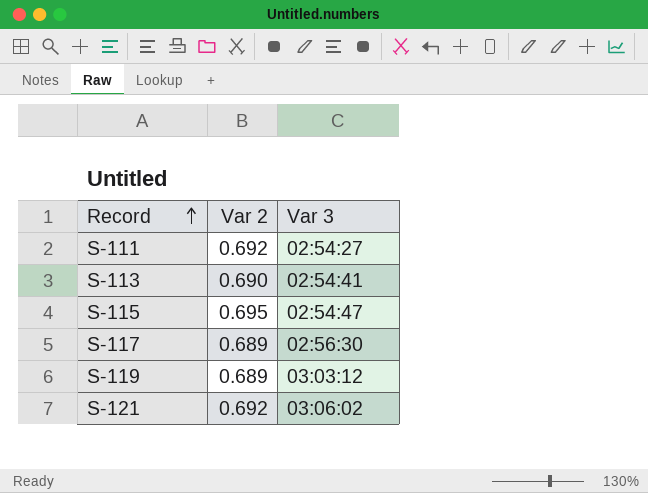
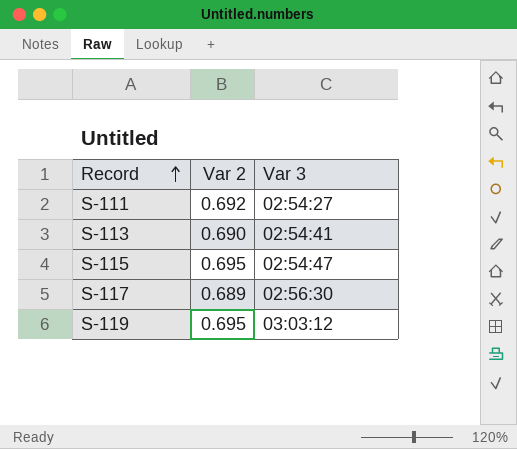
row S-121: 0.692 | 03:06:02 -> none
S-119 | Var 2: 0.689 -> 0.695

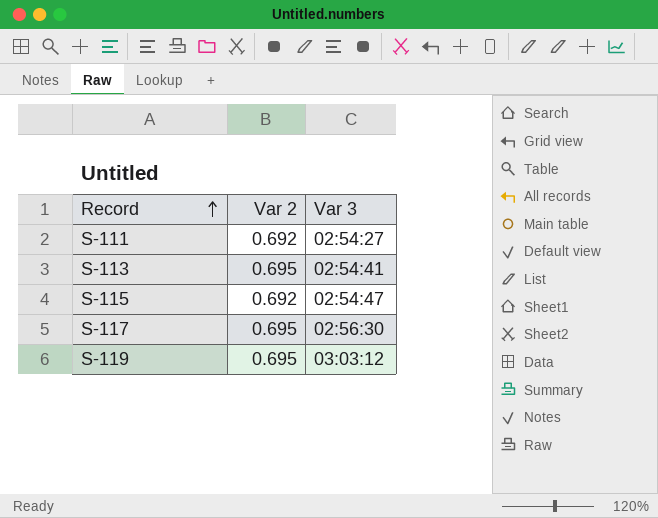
S-113 | Var 2: 0.690 -> 0.695
S-115 | Var 2: 0.695 -> 0.692
S-117 | Var 2: 0.689 -> 0.695

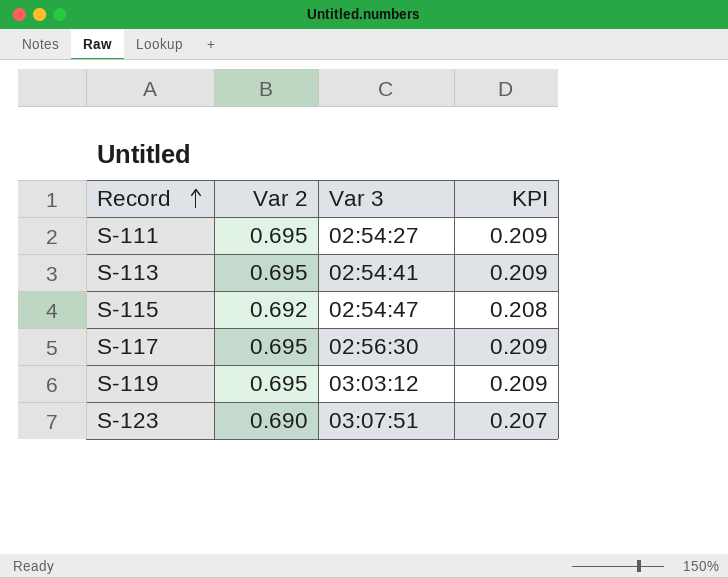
column KPI | formula: none -> [Var 2] * 0.3
S-111 | Var 2: 0.692 -> 0.695
row S-123: none -> 0.690 | 03:07:51 | 0.207

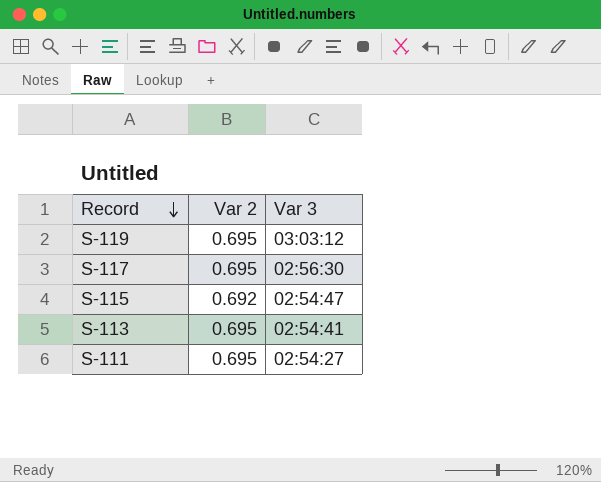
row order: Record ascending -> Record descending
column KPI | formula: [Var 2] * 0.3 -> none
row S-123: 0.690 | 03:07:51 | 0.207 -> none

